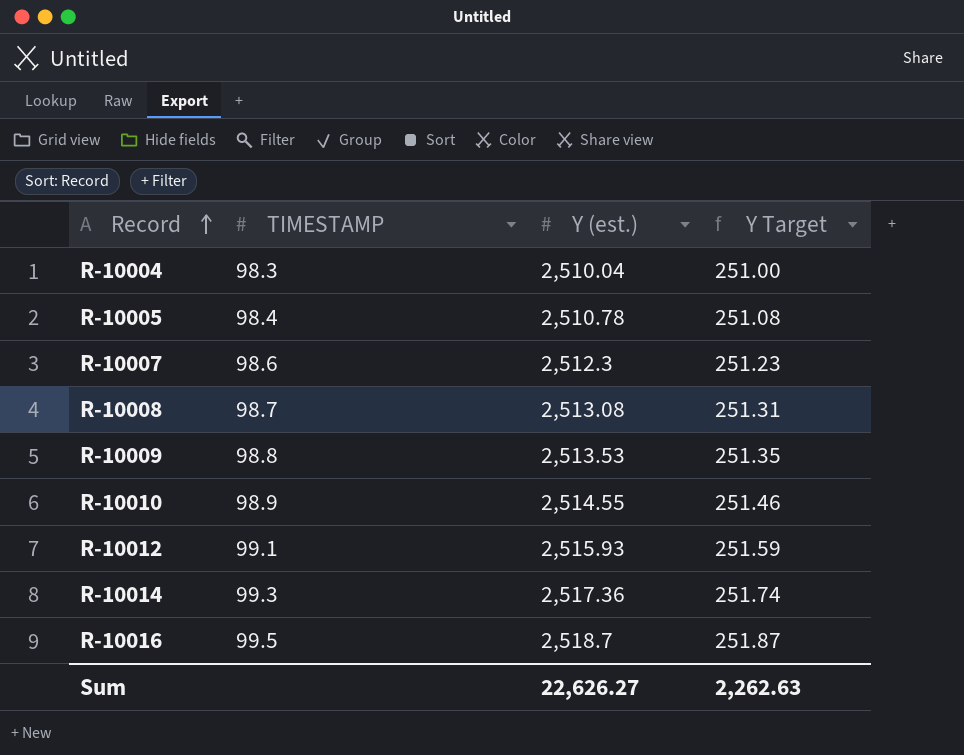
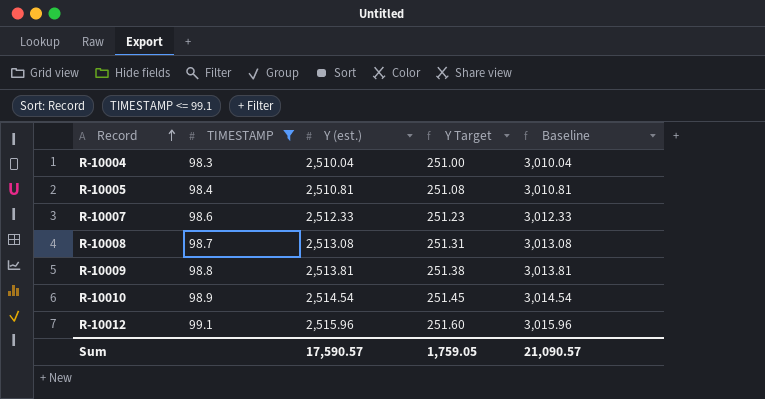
filter: none -> TIMESTAMP <= 99.1
column Baseline | formula: none -> [Y (est.)] + 500
R-10005 | Y (est.): 2,510.78 -> 2,510.81
R-10007 | Y (est.): 2,512.3 -> 2,512.33
R-10009 | Y (est.): 2,513.53 -> 2,513.81
R-10009 | Y Target: 251.35 -> 251.38
R-10010 | Y (est.): 2,514.55 -> 2,514.54
R-10010 | Y Target: 251.46 -> 251.45
R-10012 | Y (est.): 2,515.93 -> 2,515.96
R-10012 | Y Target: 251.59 -> 251.60
Sum | Y (est.): 22,626.27 -> 17,590.57
Sum | Y Target: 2,262.63 -> 1,759.05

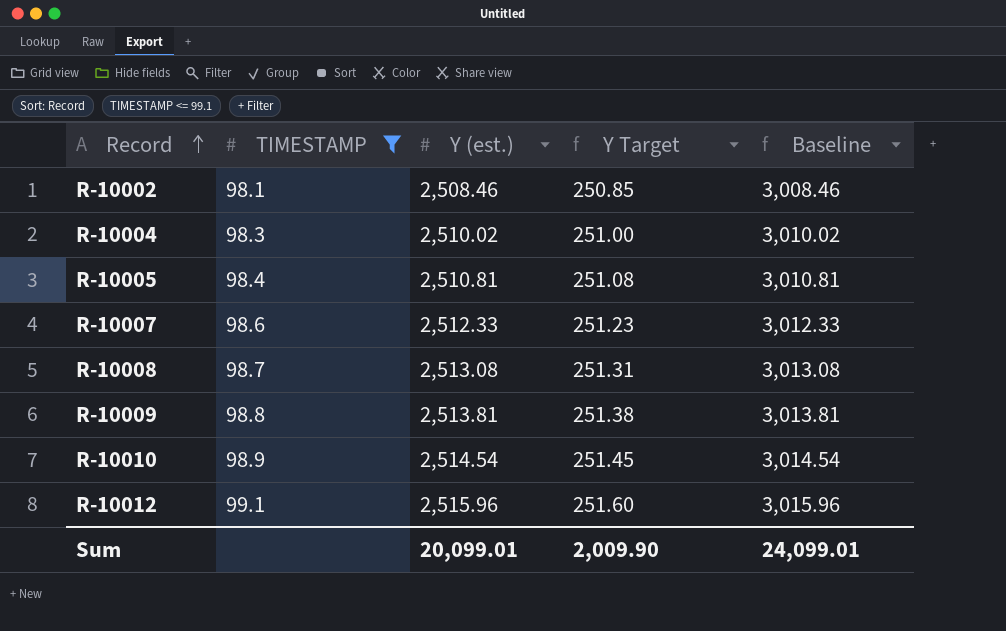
row R-10002: none -> 98.1 | 2,508.46 | 250.85 | 3,008.46
R-10004 | Y (est.): 2,510.04 -> 2,510.02
R-10004 | Baseline: 3,010.04 -> 3,010.02
Sum | Y (est.): 17,590.57 -> 20,099.01
Sum | Y Target: 1,759.05 -> 2,009.90
Sum | Baseline: 21,090.57 -> 24,099.01

